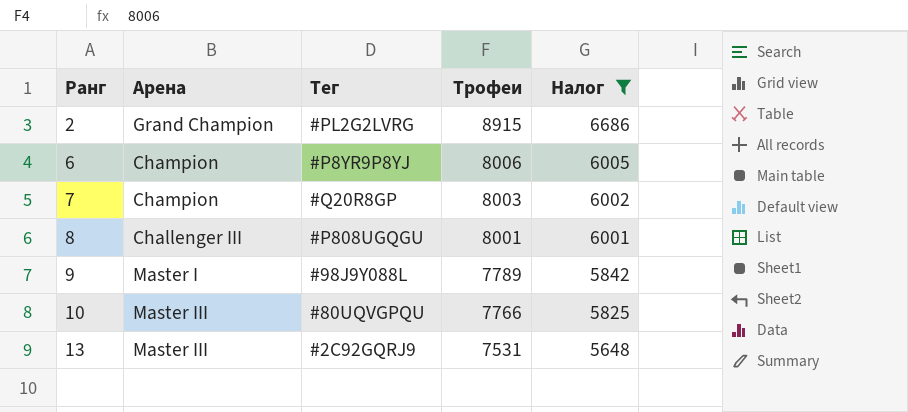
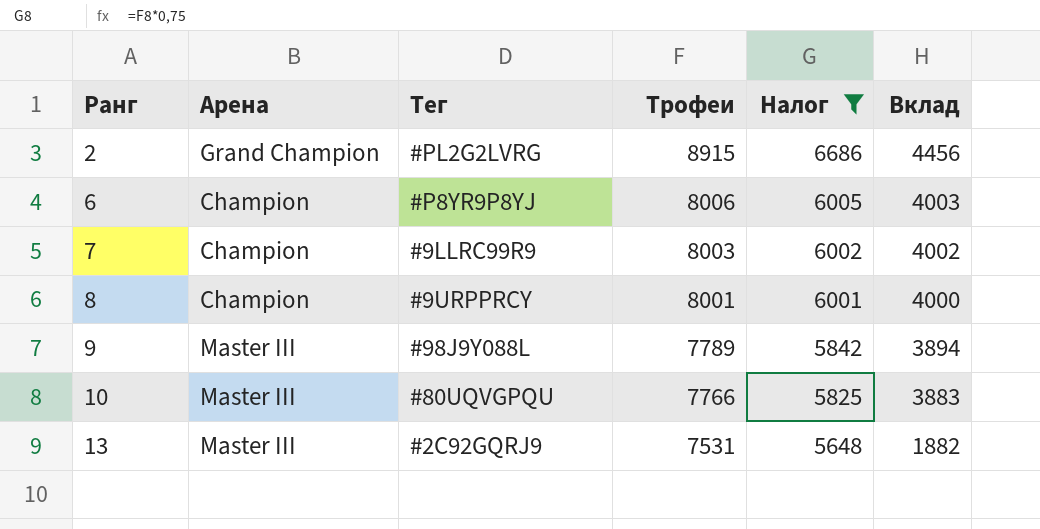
column Вклад | position: none -> 6
7 | Тег: #Q20R8GP -> #9LLRC99R9
8 | Арена: Challenger III -> Champion
8 | Тег: #P808UGQGU -> #9URPPRCY
9 | Арена: Master I -> Master III

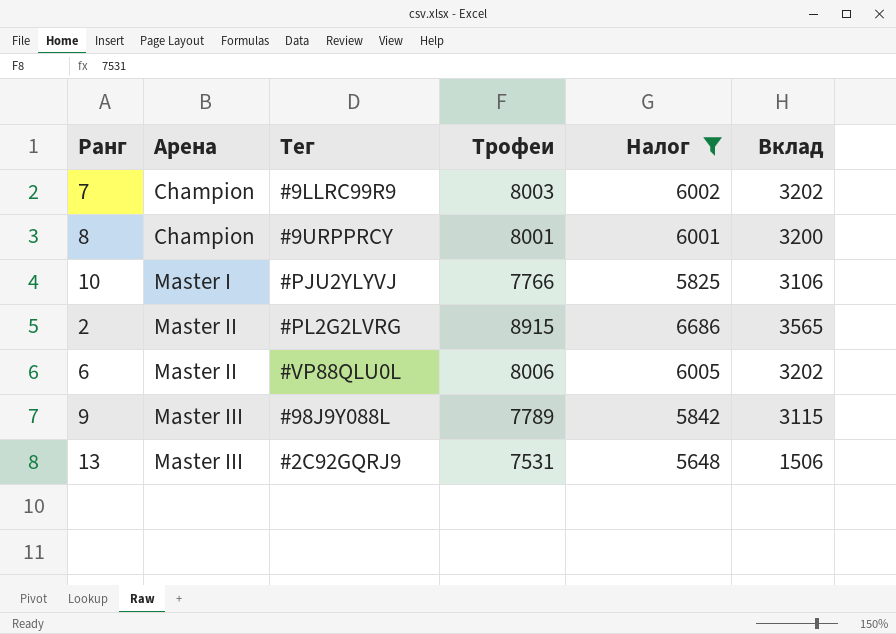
row order: Ранг ascending -> Арена ascending
7 | Вклад: 4002 -> 3202
8 | Вклад: 4000 -> 3200
10 | Арена: Master III -> Master I
10 | Тег: #80UQVGPQU -> #PJU2YLYVJ
10 | Вклад: 3883 -> 3106
2 | Арена: Grand Champion -> Master II
2 | Вклад: 4456 -> 3565
6 | Арена: Champion -> Master II
6 | Тег: #P8YR9P8YJ -> #VP88QLU0L
6 | Вклад: 4003 -> 3202
9 | Вклад: 3894 -> 3115
13 | Вклад: 1882 -> 1506

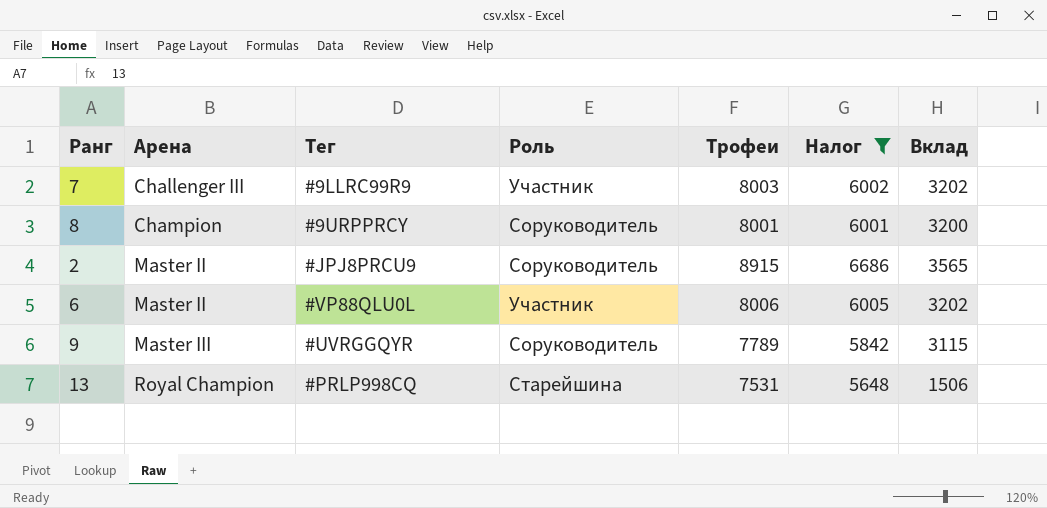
column Роль | position: none -> 4
row 10: Master I | #PJU2YLYVJ | 7766 | 5825 | 3106 -> none
7 | Арена: Champion -> Challenger III
2 | Тег: #PL2G2LVRG -> #JPJ8PRCU9
9 | Тег: #98J9Y088L -> #UVRGGQYR
13 | Арена: Master III -> Royal Champion
13 | Тег: #2C92GQRJ9 -> #PRLP998CQ

